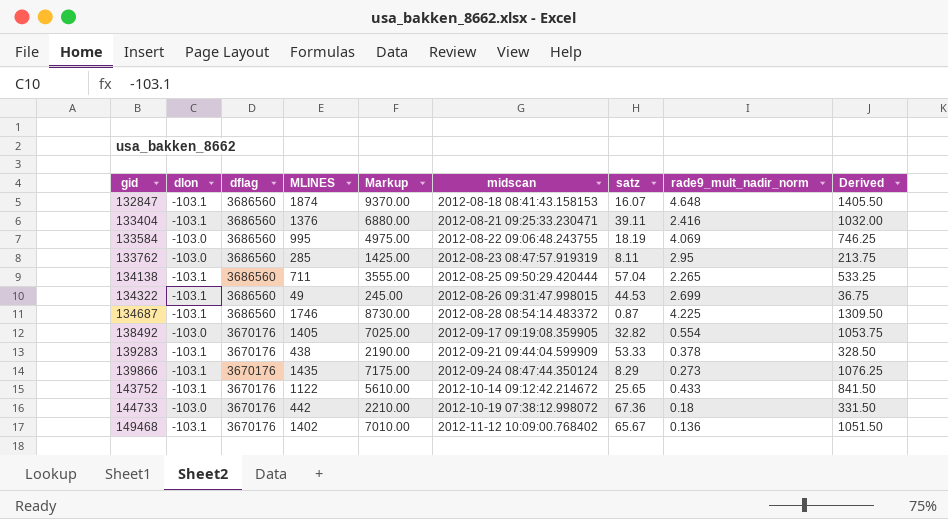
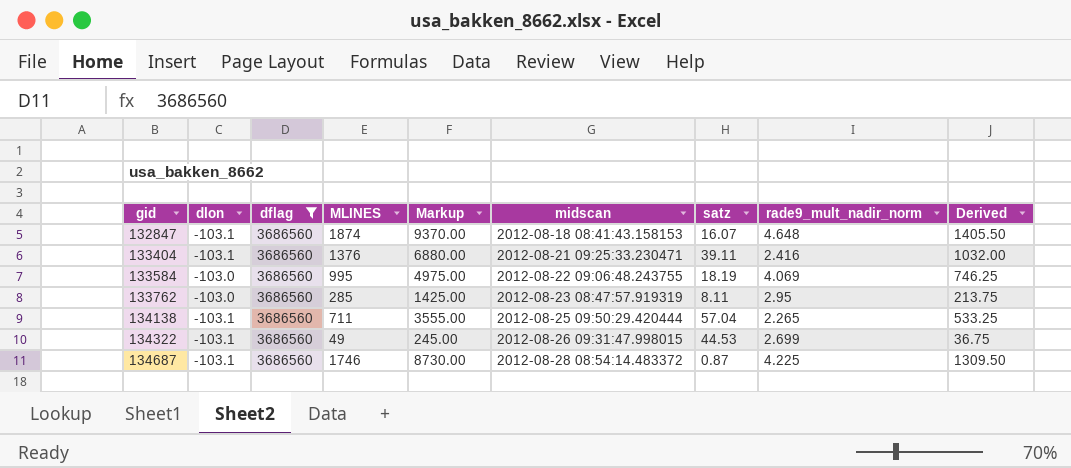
filter: none -> dflag = 3686560

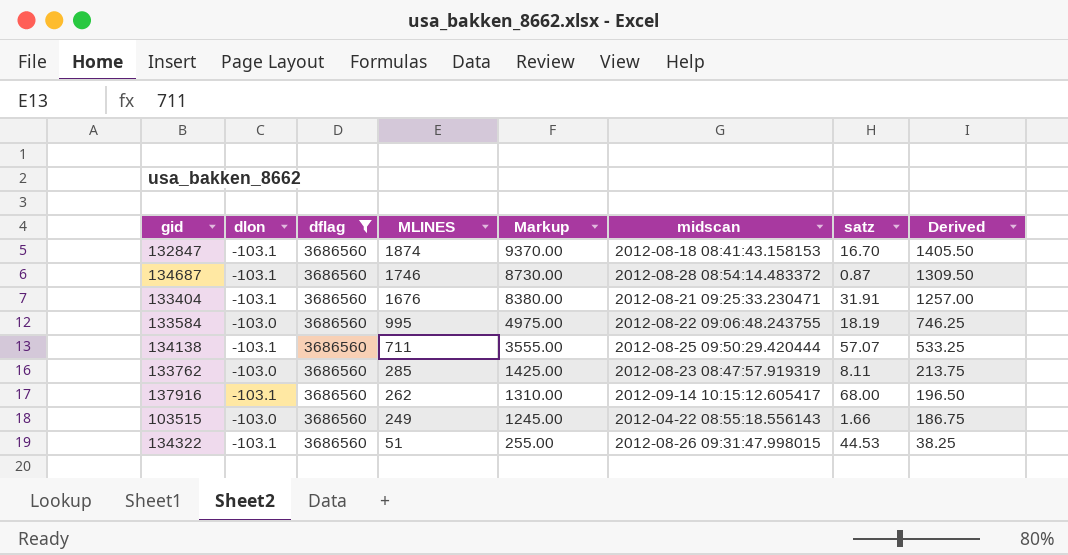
row order: gid ascending -> MLINES descending
column rade9_mult_nadir_norm | position: 8 -> none
132847 | satz: 16.07 -> 16.70
133404 | MLINES: 1376 -> 1676
133404 | Markup: 6880.00 -> 8380.00
133404 | satz: 39.11 -> 31.91
133404 | Derived: 1032.00 -> 1257.00
134138 | satz: 57.04 -> 57.07
row 137916: none -> -103.1 | 3686560 | 262 | 1310.00 | 2012-09-14 10:15:12.605417 | 68.00 | 196.50
row 103515: none -> -103.0 | 3686560 | 249 | 1245.00 | 2012-04-22 08:55:18.556143 | 1.66 | 186.75
134322 | MLINES: 49 -> 51
134322 | Markup: 245.00 -> 255.00
134322 | Derived: 36.75 -> 38.25

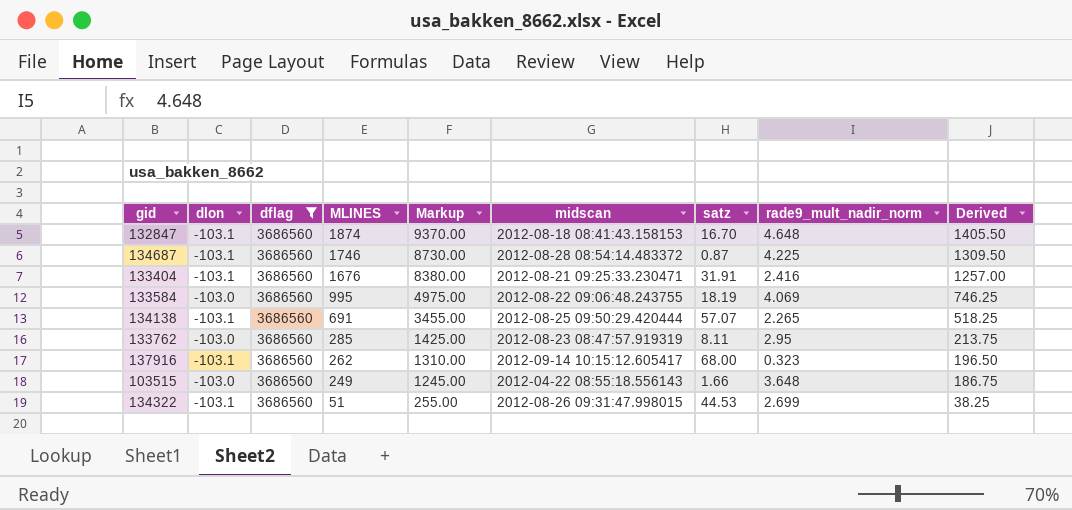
column rade9_mult_nadir_norm | position: none -> 8
134138 | MLINES: 711 -> 691
134138 | Markup: 3555.00 -> 3455.00
134138 | Derived: 533.25 -> 518.25

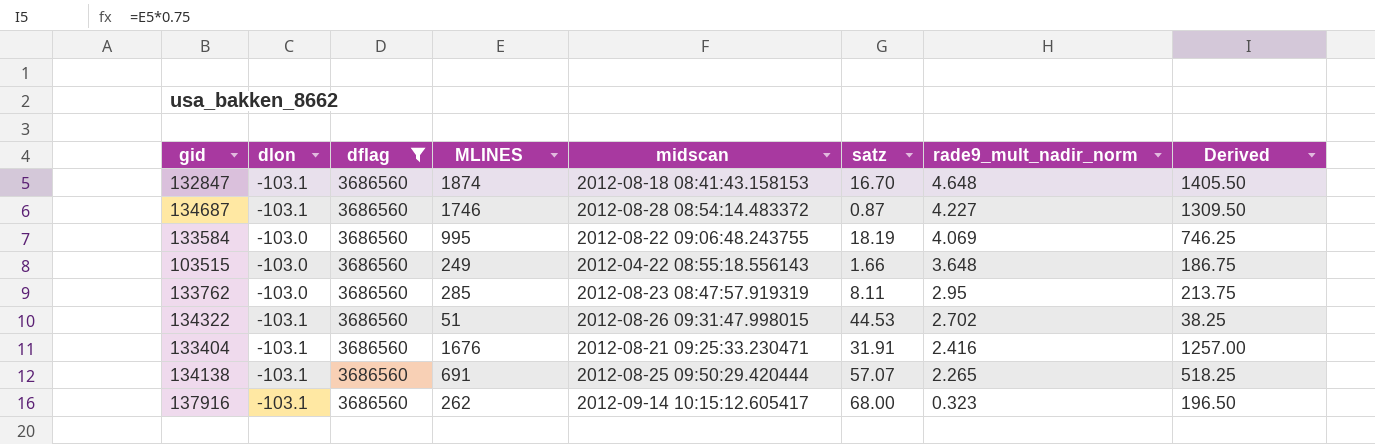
row order: MLINES descending -> rade9_mult_nadir_norm descending
column Markup | formula: [MLINES] * 5 -> none
134687 | rade9_mult_nadir_norm: 4.225 -> 4.227
134322 | rade9_mult_nadir_norm: 2.699 -> 2.702

